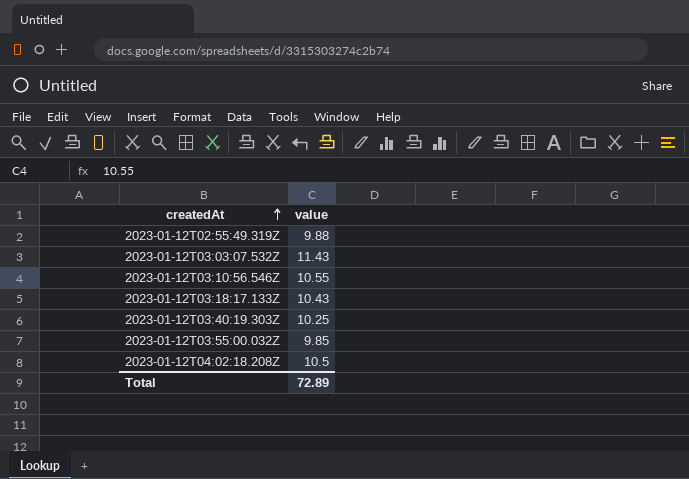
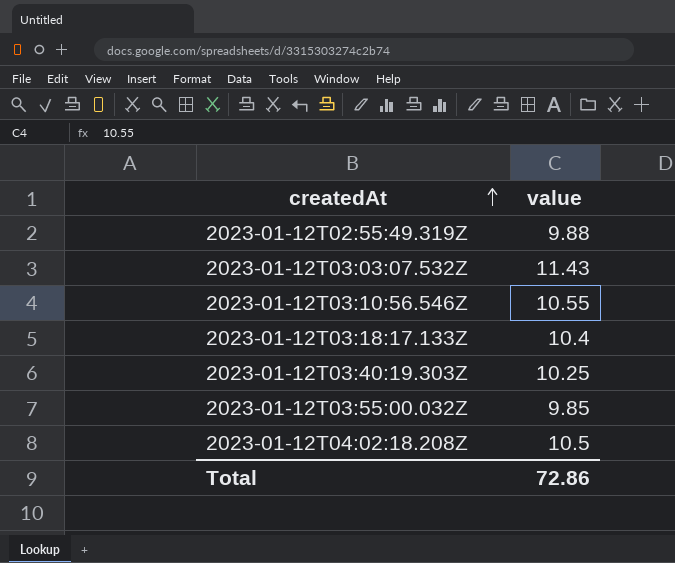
2023-01-12T03:18:17.133Z | value: 10.43 -> 10.4
Total | value: 72.89 -> 72.86

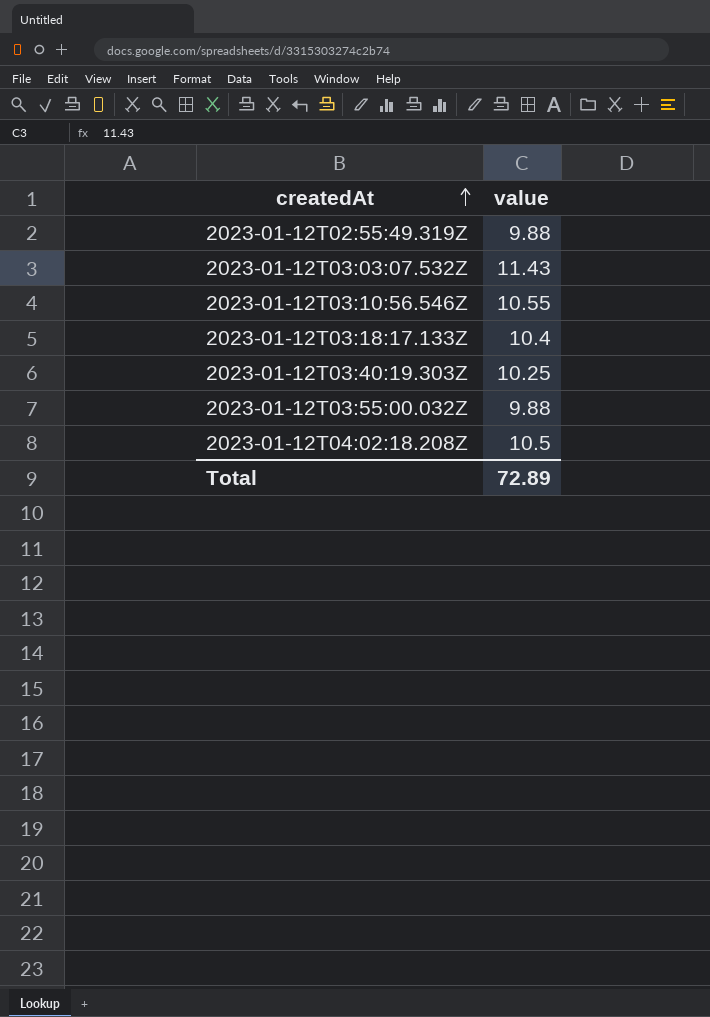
2023-01-12T03:55:00.032Z | value: 9.85 -> 9.88
Total | value: 72.86 -> 72.89

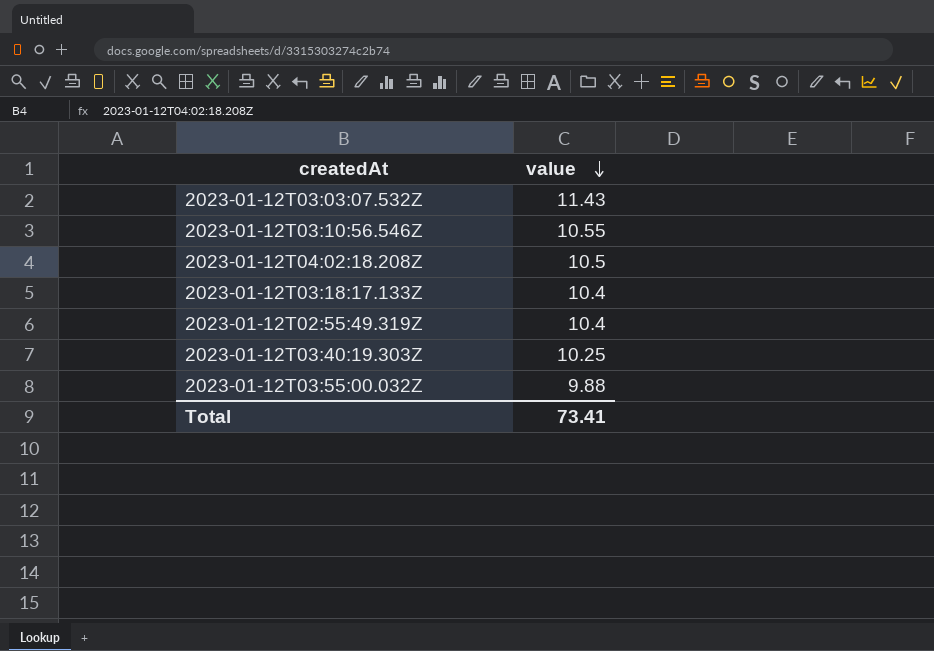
row order: createdAt ascending -> value descending
2023-01-12T02:55:49.319Z | value: 9.88 -> 10.4
Total | value: 72.89 -> 73.41

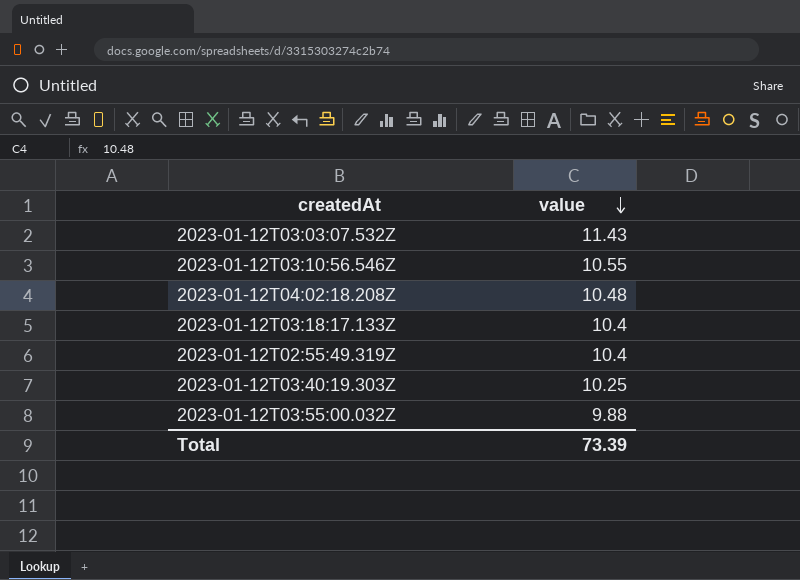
2023-01-12T04:02:18.208Z | value: 10.5 -> 10.48
Total | value: 73.41 -> 73.39

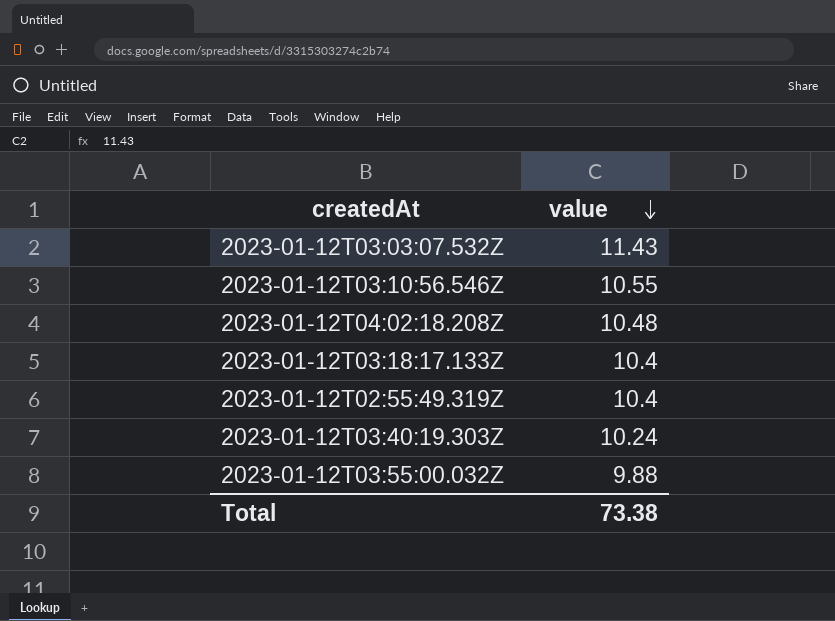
2023-01-12T03:40:19.303Z | value: 10.25 -> 10.24
Total | value: 73.39 -> 73.38

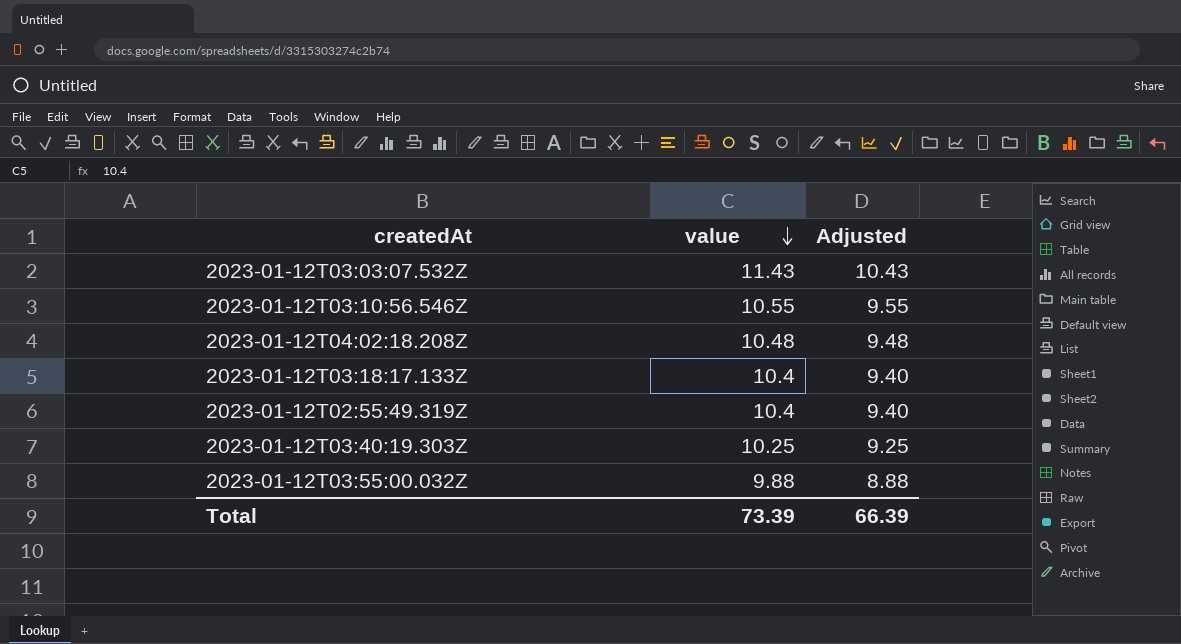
column Adjusted | formula: none -> [value] - 1
2023-01-12T03:40:19.303Z | value: 10.24 -> 10.25
Total | value: 73.38 -> 73.39

